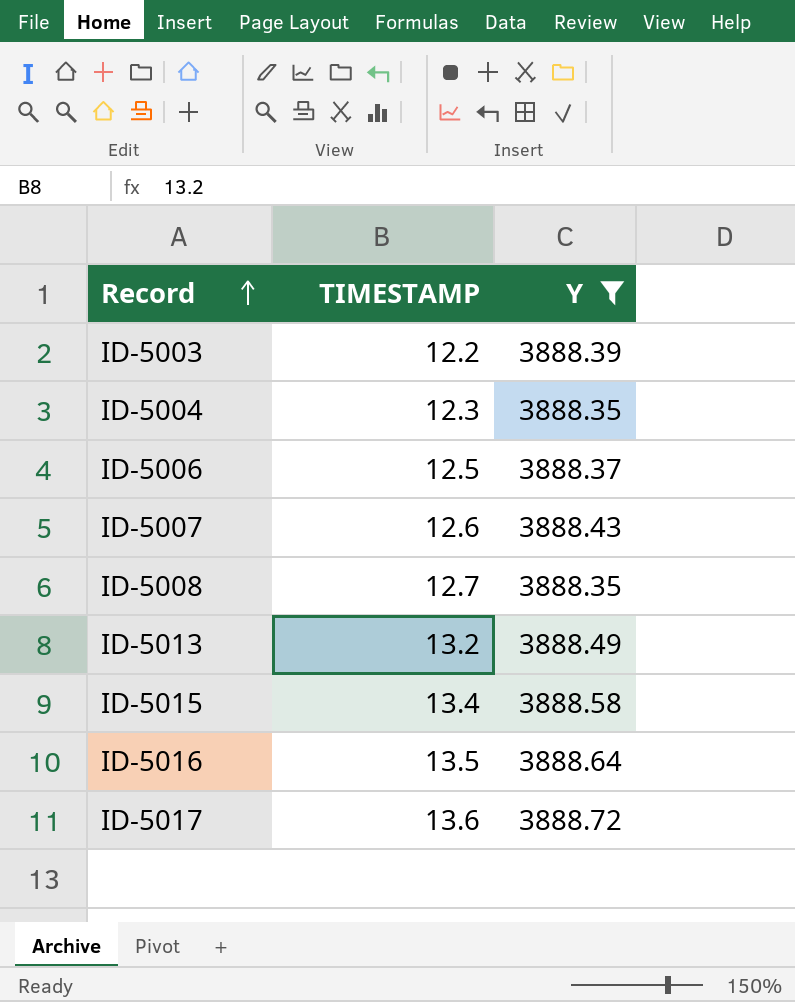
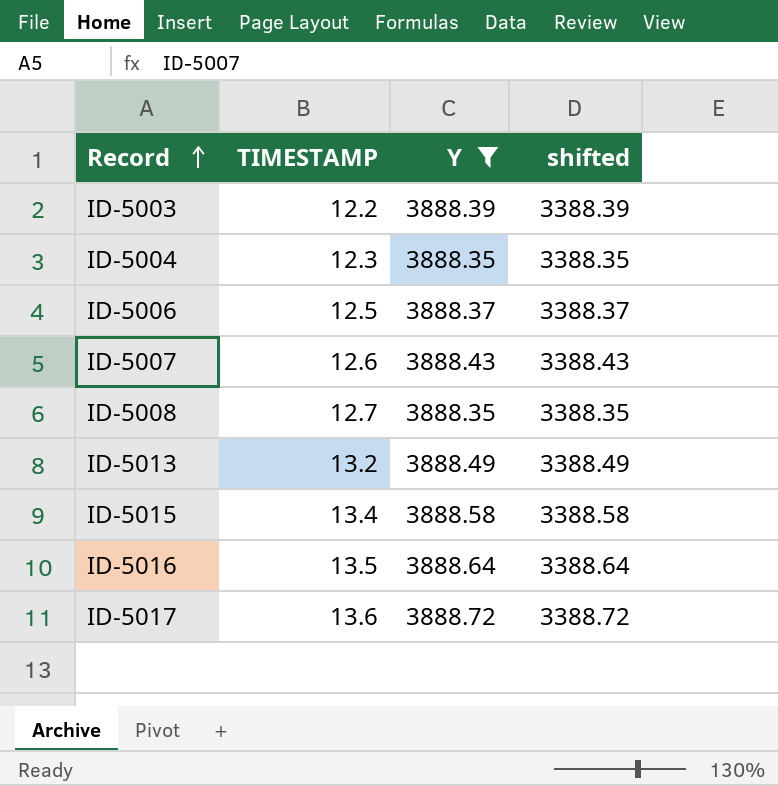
column shifted | formula: none -> [Y] - 500

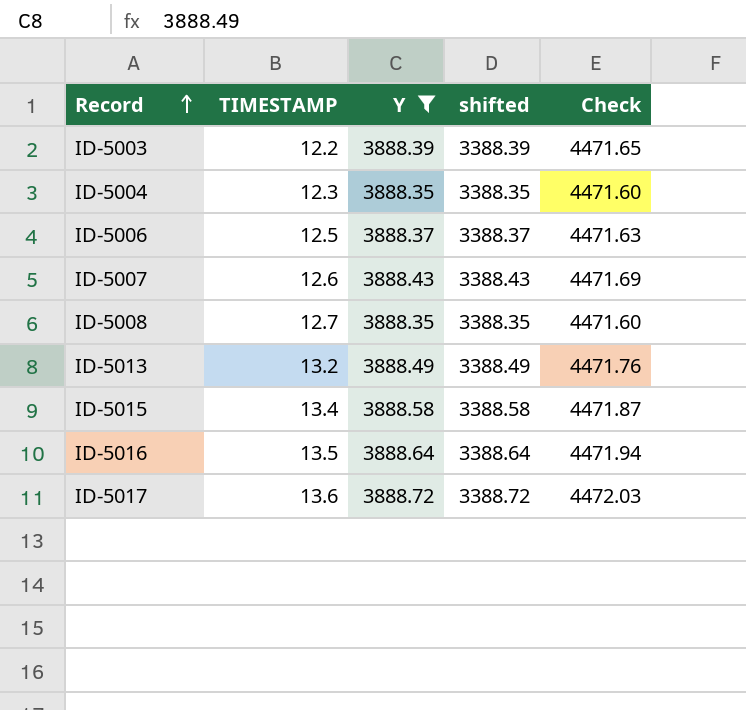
column Check | formula: none -> [Y] * 1.15

